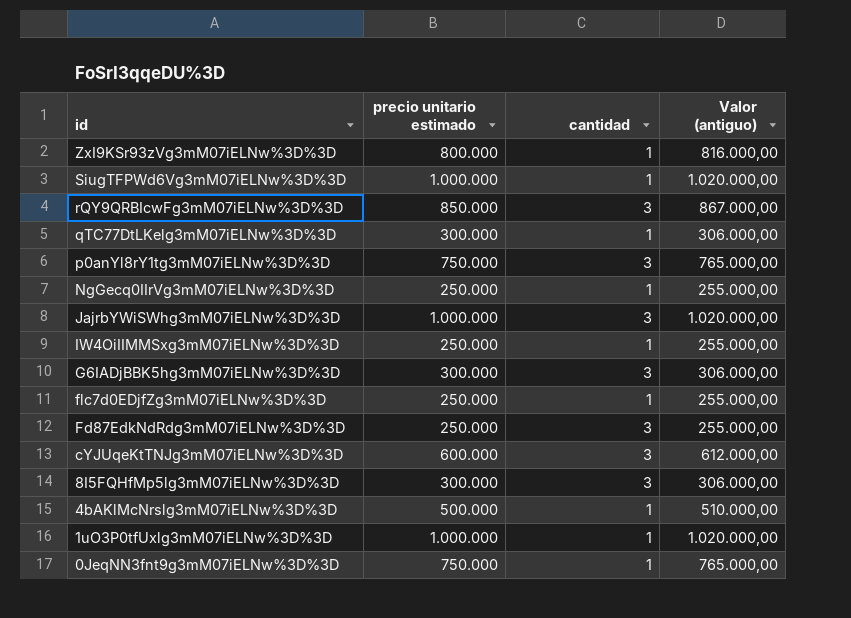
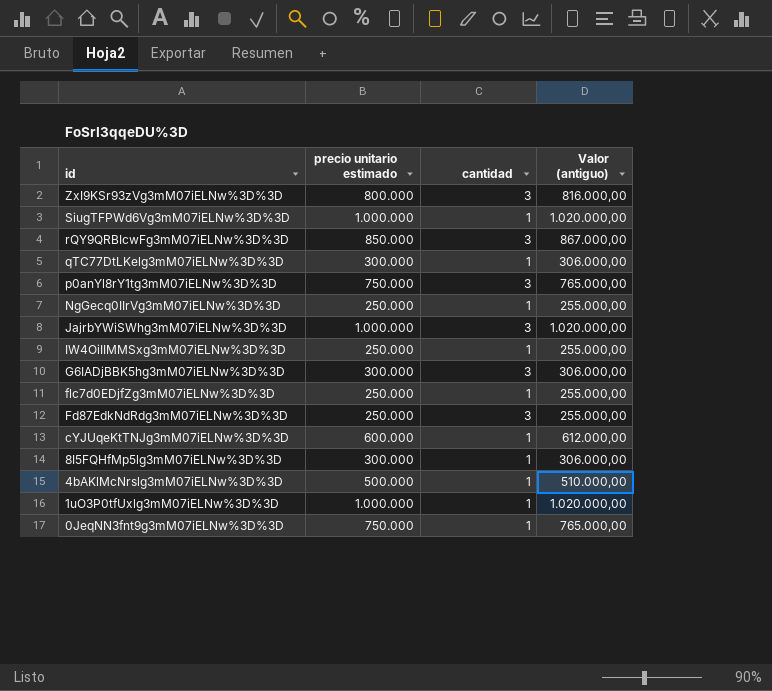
ZxI9KSr93zVg3mM07iELNw%3D%3D | cantidad: 1 -> 3
cYJUqeKtTNJg3mM07iELNw%3D%3D | cantidad: 3 -> 1
8I5FQHfMp5lg3mM07iELNw%3D%3D | cantidad: 3 -> 1

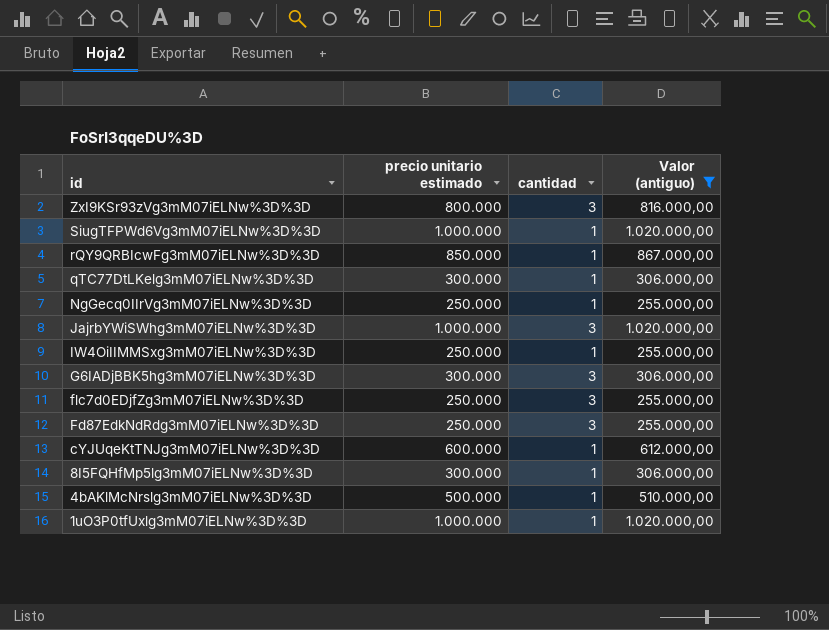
filter: none -> Valor (antiguo) != 765.000,00
rQY9QRBIcwFg3mM07iELNw%3D%3D | cantidad: 3 -> 1
flc7d0EDjfZg3mM07iELNw%3D%3D | cantidad: 1 -> 3

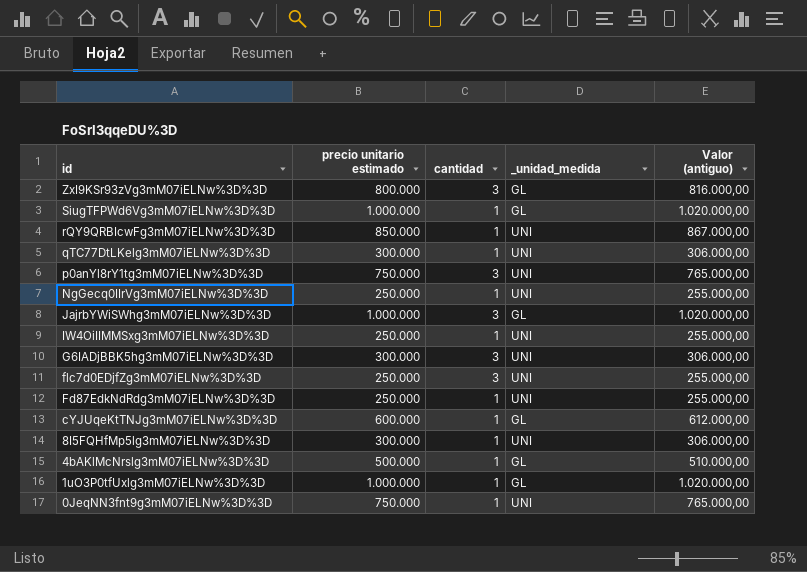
filter: Valor (antiguo) != 765.000,00 -> none
column _unidad_medida | position: none -> 4
Fd87EdkNdRdg3mM07iELNw%3D%3D | cantidad: 3 -> 1

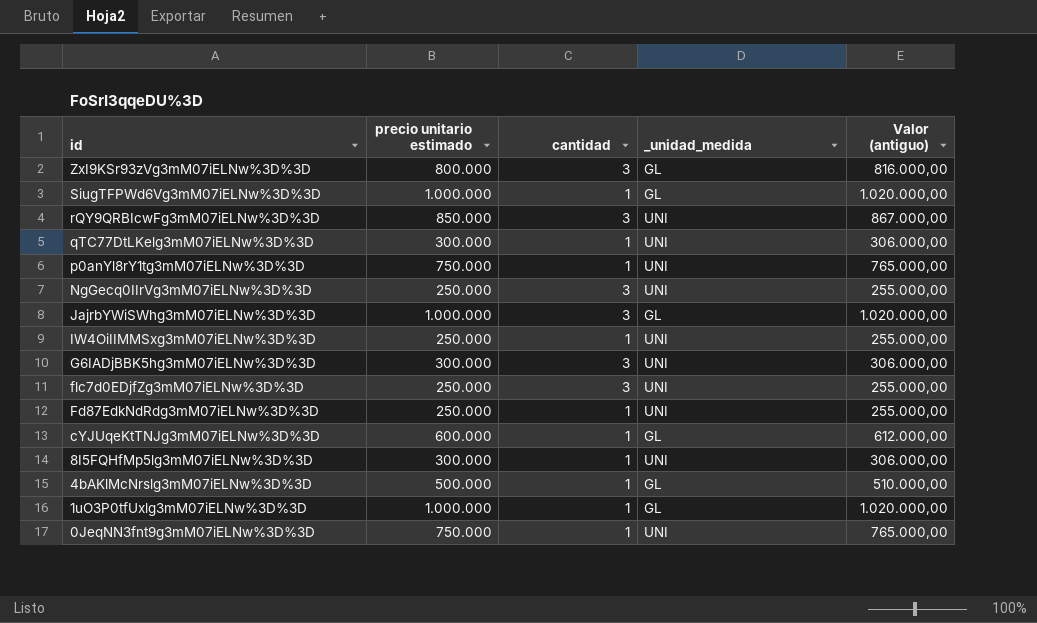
rQY9QRBIcwFg3mM07iELNw%3D%3D | cantidad: 1 -> 3
p0anYl8rY1tg3mM07iELNw%3D%3D | cantidad: 3 -> 1
NgGecq0IIrVg3mM07iELNw%3D%3D | cantidad: 1 -> 3

